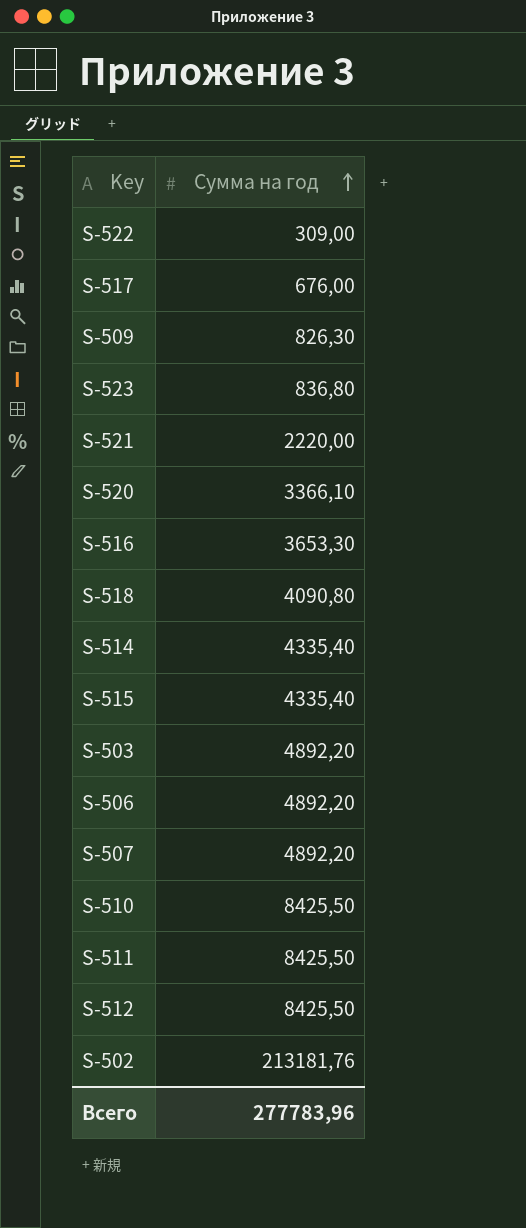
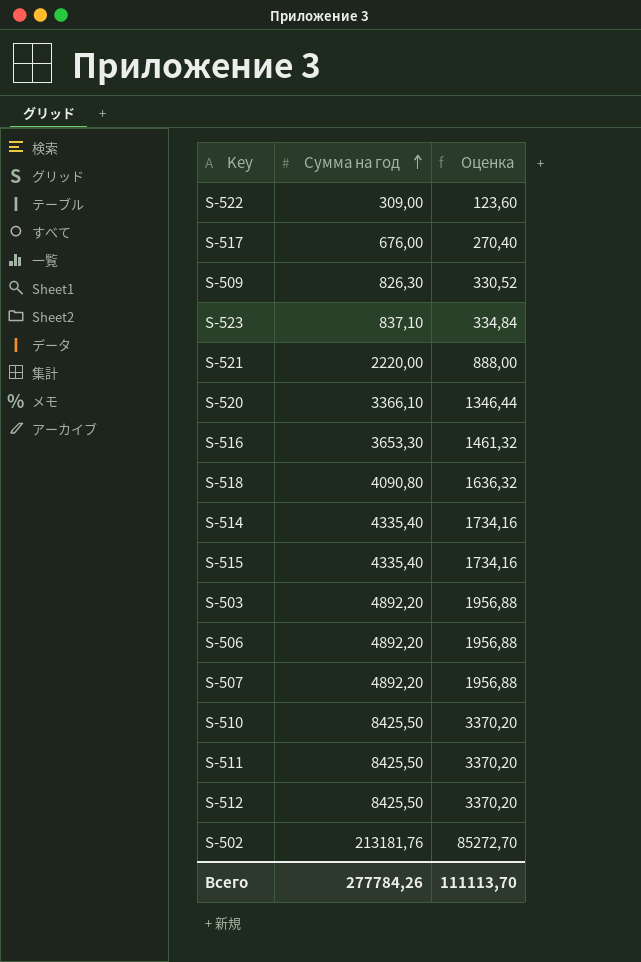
column Оценка | formula: none -> [Сумма на год] * 0,4
S-523 | Сумма на год: 836,80 -> 837,10
Всего | Сумма на год: 277783,96 -> 277784,26

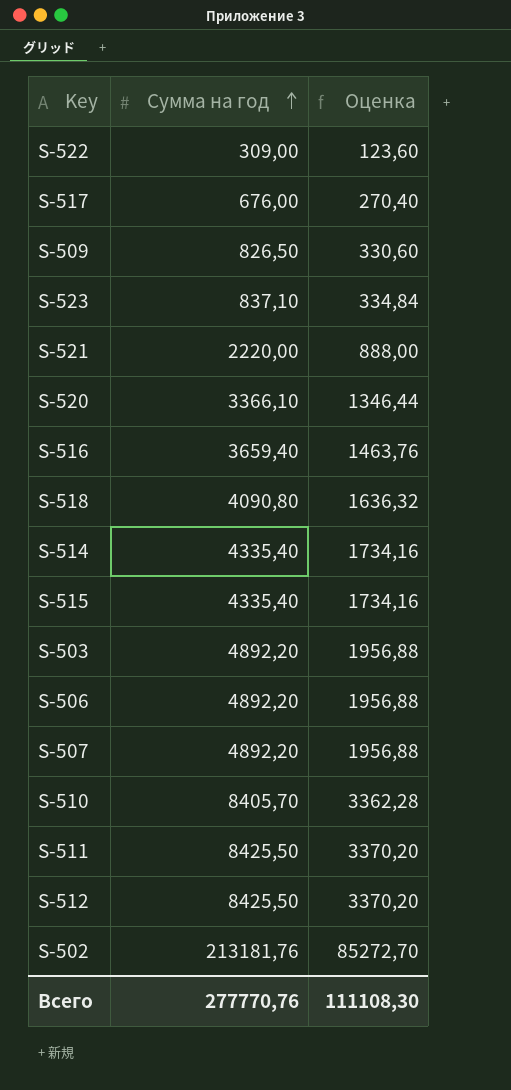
S-509 | Сумма на год: 826,30 -> 826,50
S-509 | Оценка: 330,52 -> 330,60
S-516 | Сумма на год: 3653,30 -> 3659,40
S-516 | Оценка: 1461,32 -> 1463,76
S-510 | Сумма на год: 8425,50 -> 8405,70
S-510 | Оценка: 3370,20 -> 3362,28
Всего | Сумма на год: 277784,26 -> 277770,76
Всего | Оценка: 111113,70 -> 111108,30

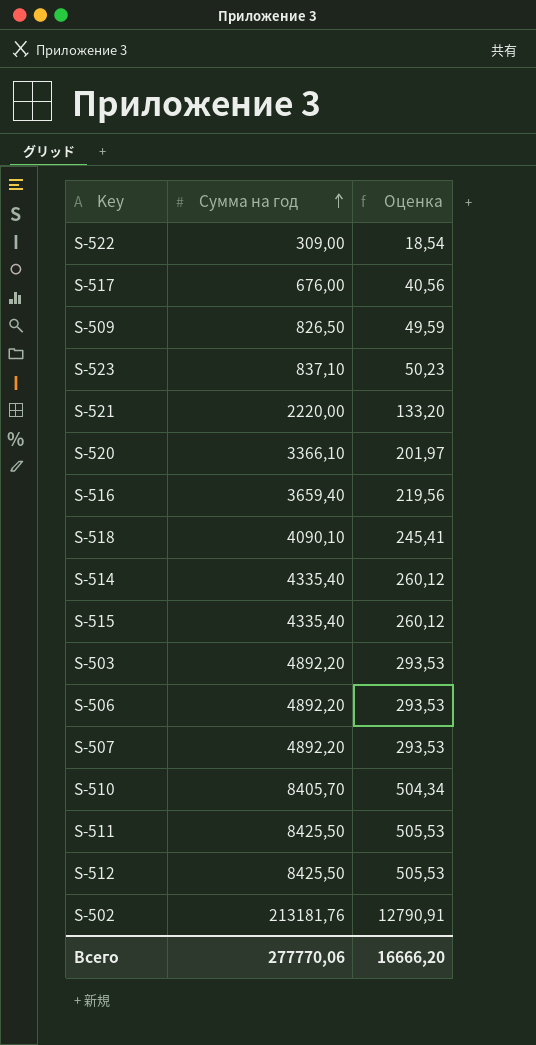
column Оценка | formula: [Сумма на год] * 0,4 -> [Сумма на год] * 0,06
S-518 | Сумма на год: 4090,80 -> 4090,10
Всего | Сумма на год: 277770,76 -> 277770,06
Всего | Оценка: 111108,30 -> 16666,20

